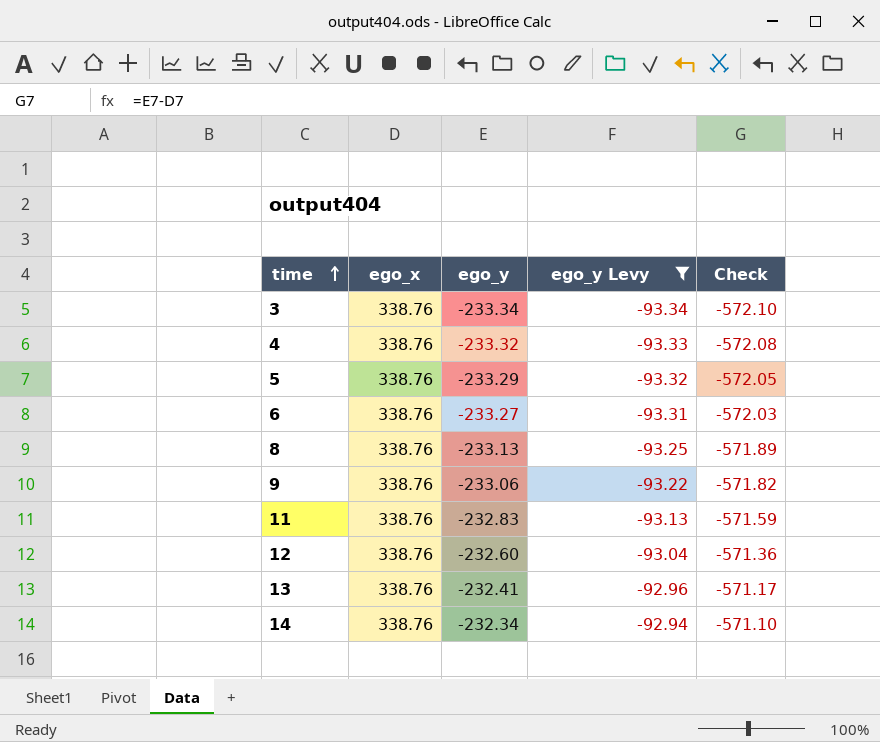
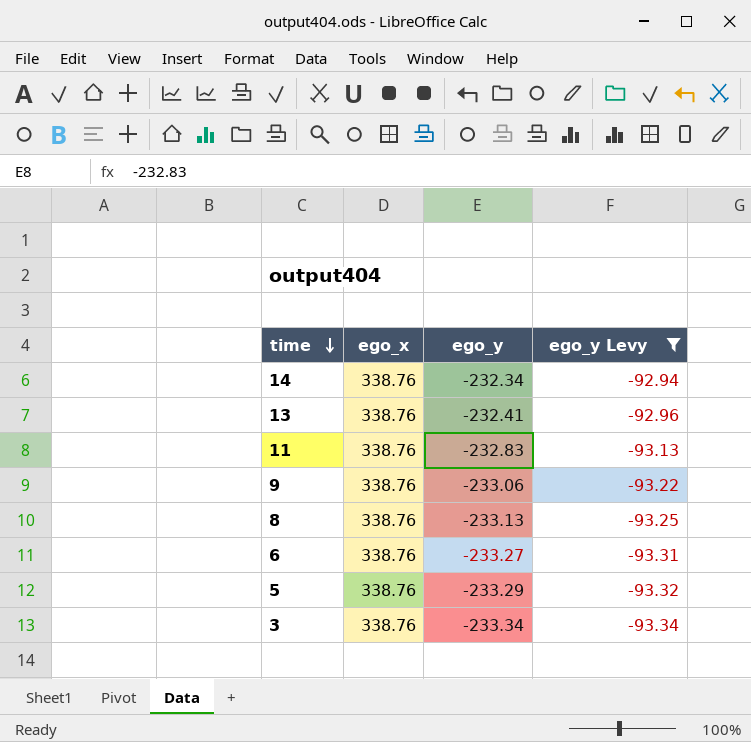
row order: time ascending -> time descending
column Check | formula: [ego_y] - [ego_x] -> none
row 4: 338.76 | -233.32 | -93.33 | -572.08 -> none
row 12: 338.76 | -232.60 | -93.04 | -571.36 -> none

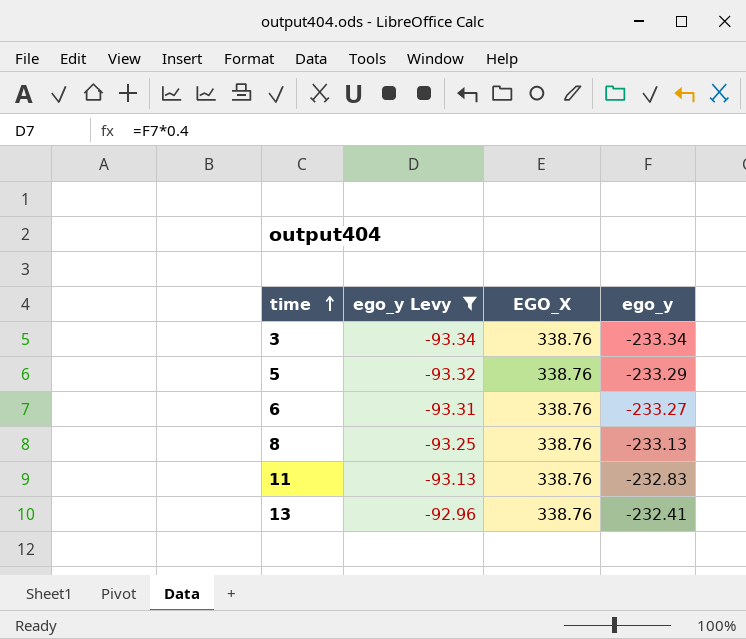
row order: time descending -> time ascending
column ego_y Levy | position: 4 -> 2
column name: ego_x -> EGO_X
row 14: 338.76 | -232.34 | -92.94 -> none
row 9: 338.76 | -233.06 | -93.22 -> none

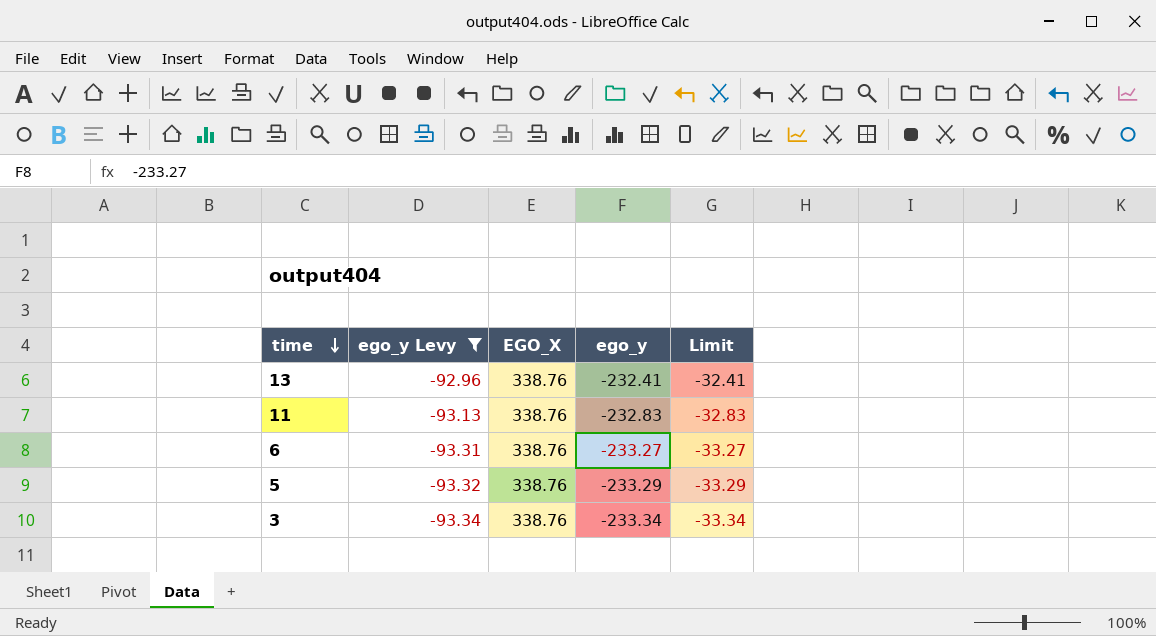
row order: time ascending -> time descending
column Limit | formula: none -> [ego_y] + 200
row 8: -93.25 | 338.76 | -233.13 -> none

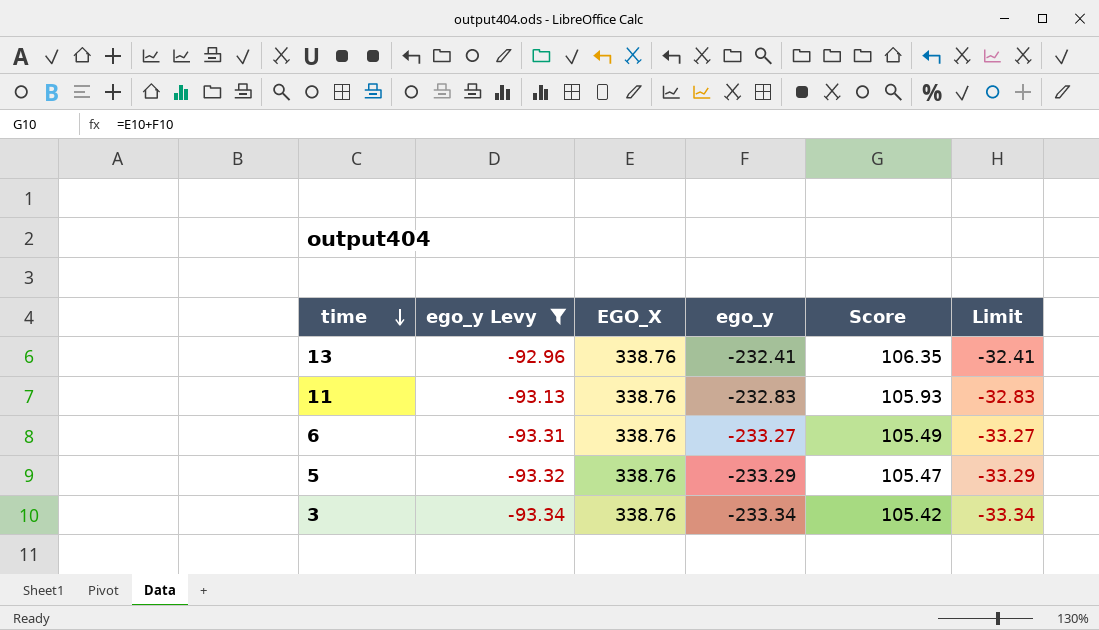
column Score | formula: none -> [EGO_X] + [ego_y]

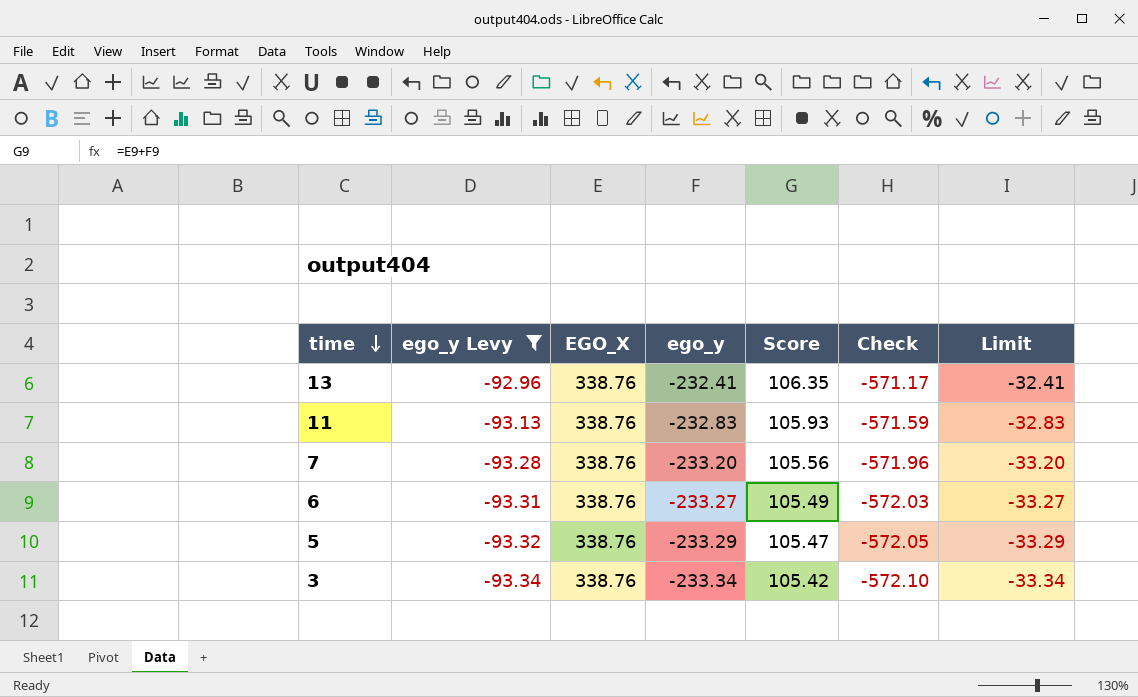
column Check | formula: none -> [ego_y] - [EGO_X]
row 7: none -> -93.28 | 338.76 | -233.20 | 105.56 | -571.96 | -33.20

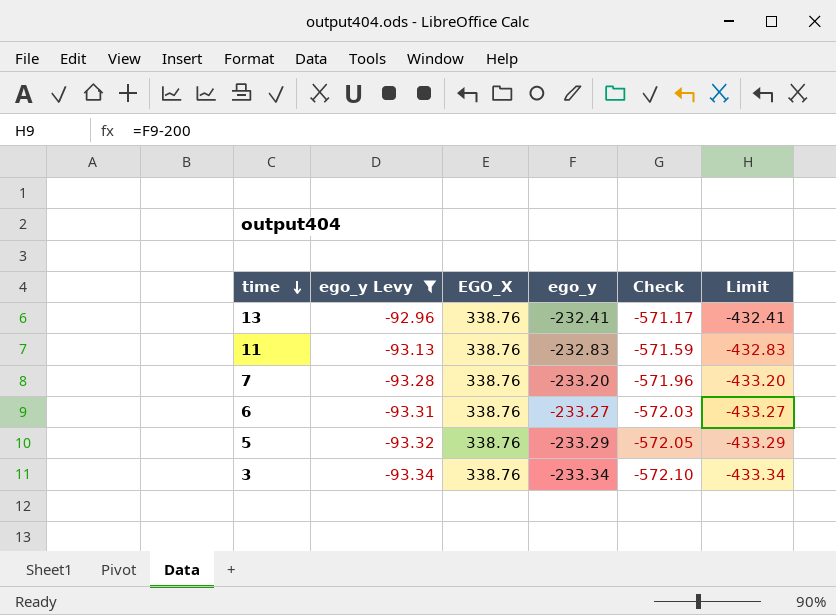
column Score | formula: [EGO_X] + [ego_y] -> none
column Limit | formula: [ego_y] + 200 -> [ego_y] - 200

